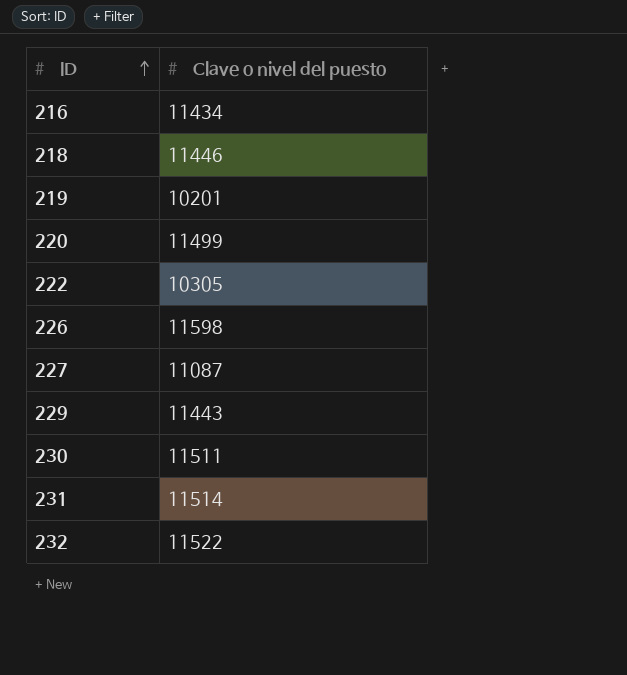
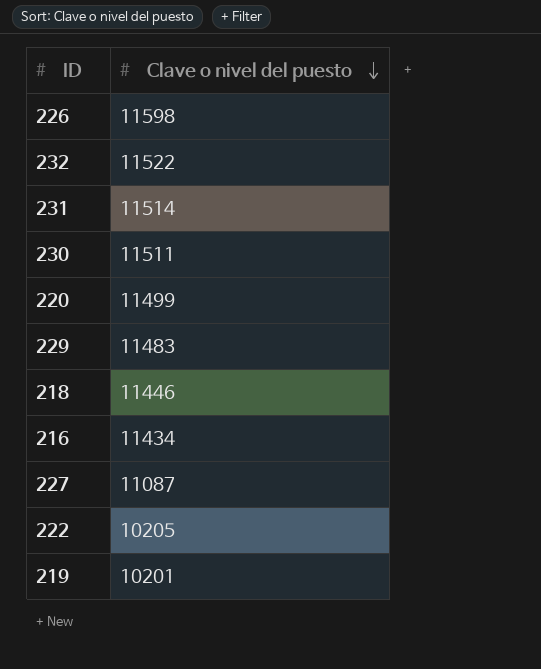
row order: ID ascending -> Clave o nivel del puesto descending
229 | Clave o nivel del puesto: 11443 -> 11483
222 | Clave o nivel del puesto: 10305 -> 10205

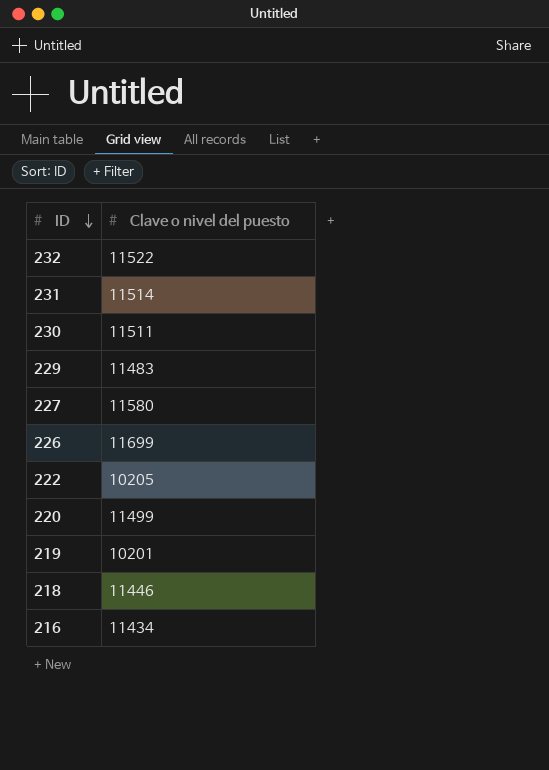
row order: Clave o nivel del puesto descending -> ID descending
227 | Clave o nivel del puesto: 11087 -> 11580
226 | Clave o nivel del puesto: 11598 -> 11699

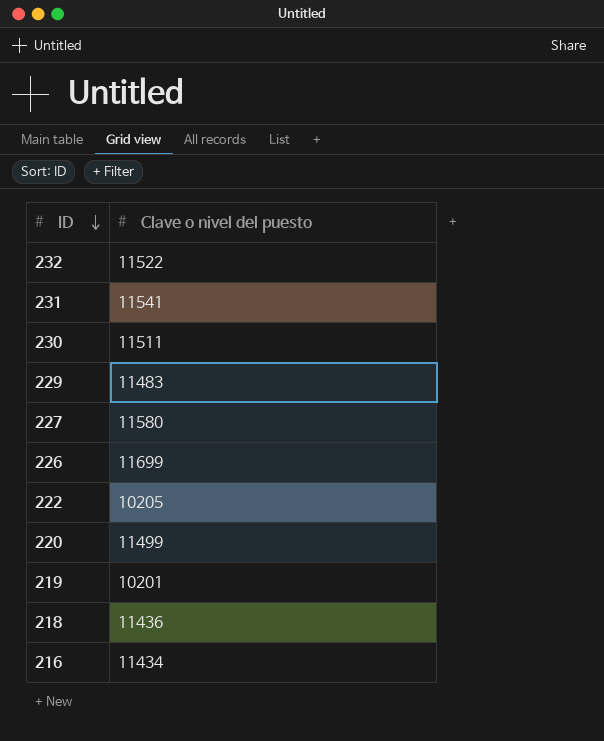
231 | Clave o nivel del puesto: 11514 -> 11541
218 | Clave o nivel del puesto: 11446 -> 11436

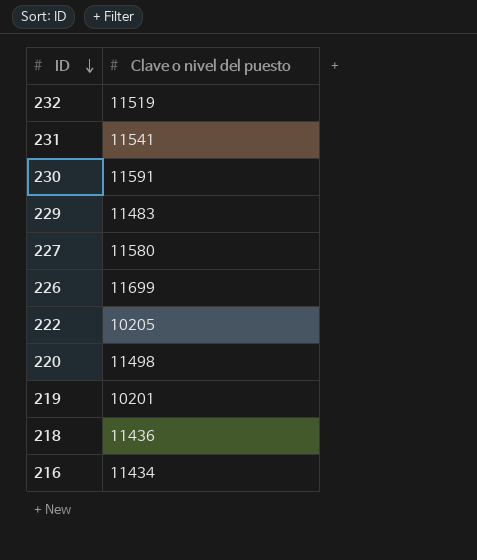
232 | Clave o nivel del puesto: 11522 -> 11519
230 | Clave o nivel del puesto: 11511 -> 11591
220 | Clave o nivel del puesto: 11499 -> 11498

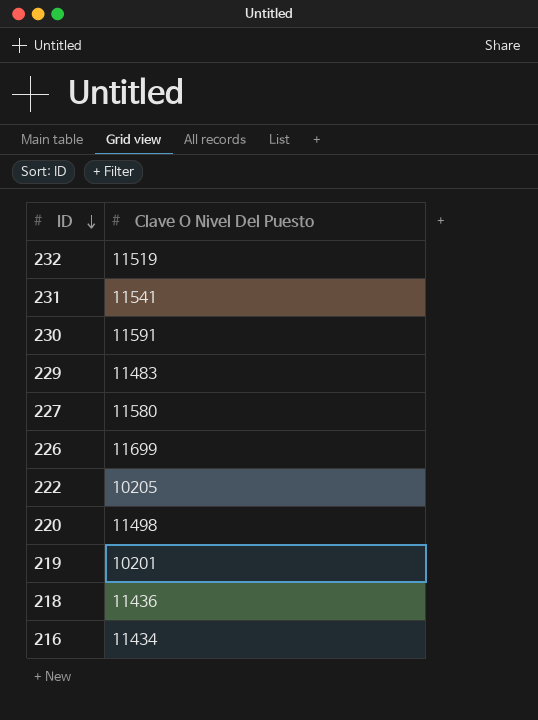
column name: Clave o nivel del puesto -> Clave O Nivel Del Puesto

